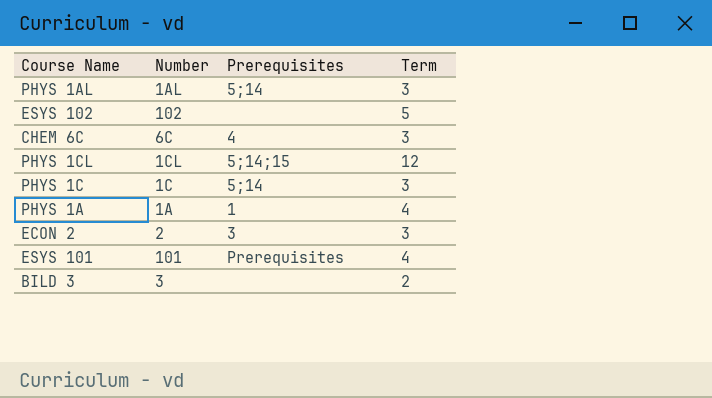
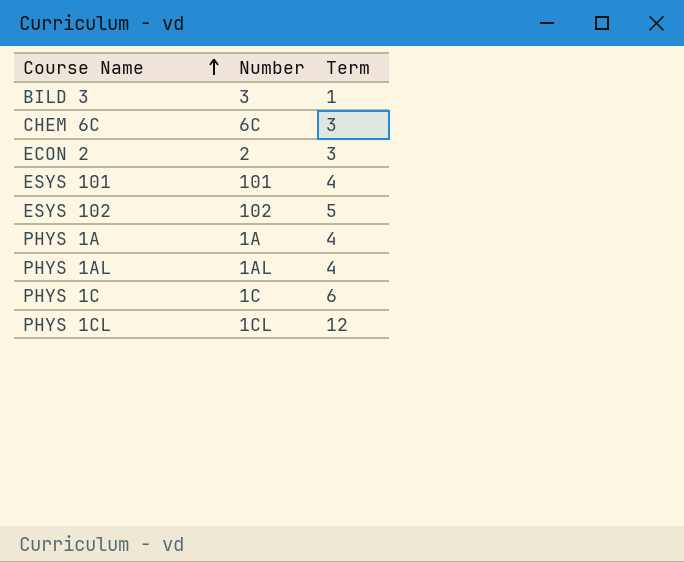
row order: none -> Course Name ascending
column Prerequisites | position: 3 -> none
BILD 3 | Term: 2 -> 1
PHYS 1AL | Term: 3 -> 4
PHYS 1C | Term: 3 -> 6

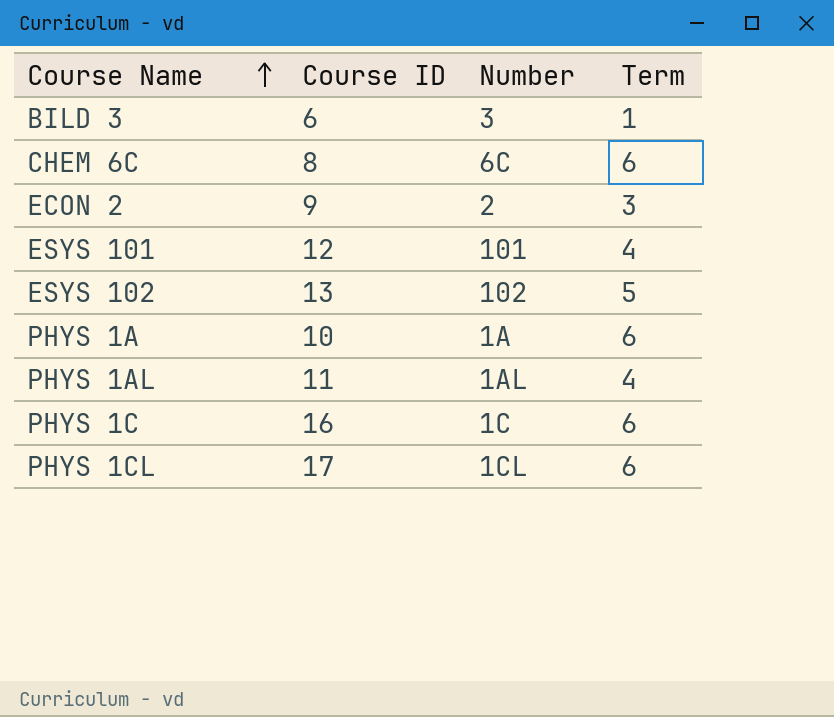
column Course ID | position: none -> 2
CHEM 6C | Term: 3 -> 6
PHYS 1A | Term: 4 -> 6
PHYS 1CL | Term: 12 -> 6

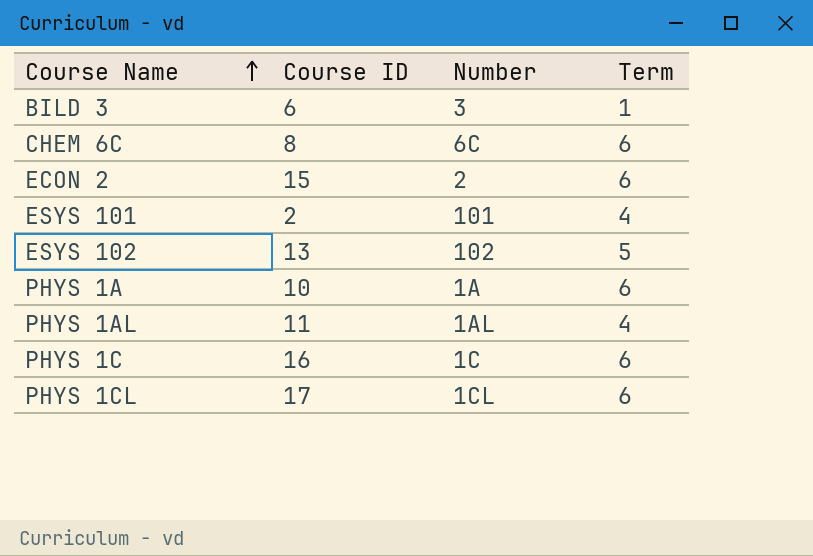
ECON 2 | Course ID: 9 -> 15
ECON 2 | Term: 3 -> 6
ESYS 101 | Course ID: 12 -> 2

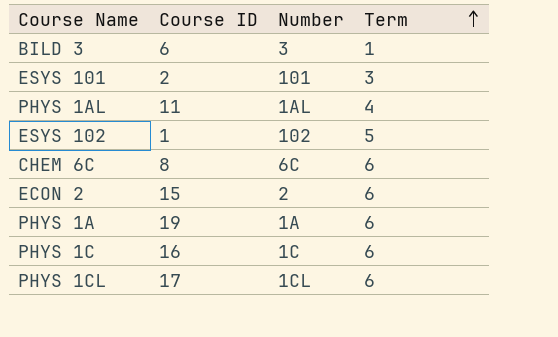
row order: Course Name ascending -> Term ascending
ESYS 101 | Term: 4 -> 3
ESYS 102 | Course ID: 13 -> 1
PHYS 1A | Course ID: 10 -> 19

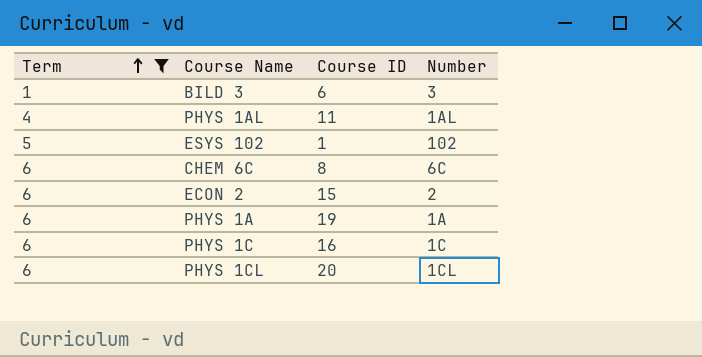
filter: none -> Term != 3
column Term | position: 4 -> 1
PHYS 1CL | Course ID: 17 -> 20

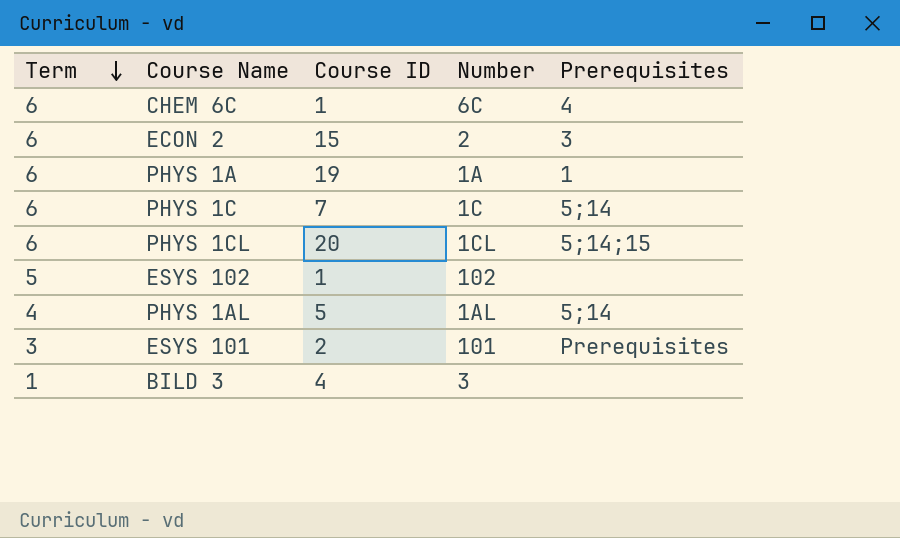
filter: Term != 3 -> none
row order: Term ascending -> Term descending
column Prerequisites | position: none -> 5
CHEM 6C | Course ID: 8 -> 1
PHYS 1C | Course ID: 16 -> 7
PHYS 1AL | Course ID: 11 -> 5
BILD 3 | Course ID: 6 -> 4

